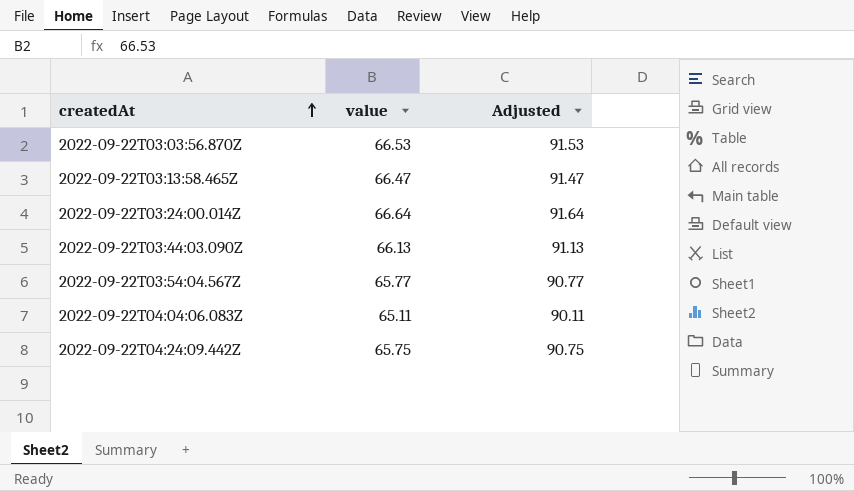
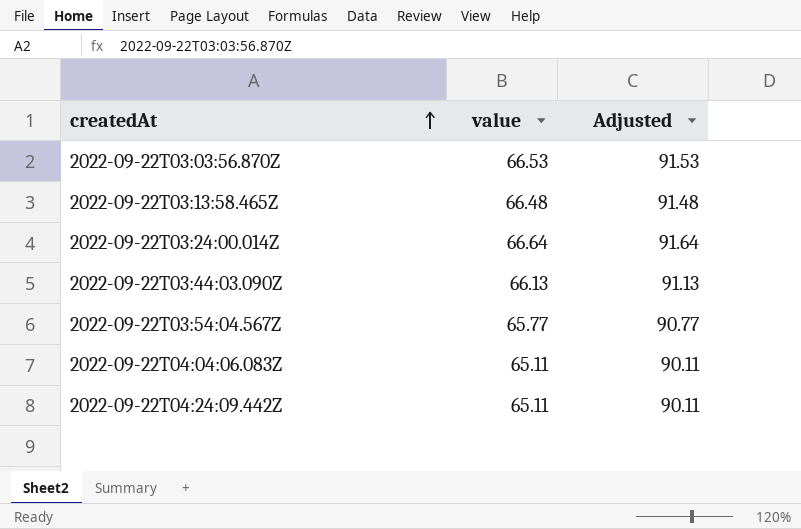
2022-09-22T03:13:58.465Z | value: 66.47 -> 66.48
2022-09-22T03:13:58.465Z | Adjusted: 91.47 -> 91.48
2022-09-22T04:24:09.442Z | value: 65.75 -> 65.11
2022-09-22T04:24:09.442Z | Adjusted: 90.75 -> 90.11

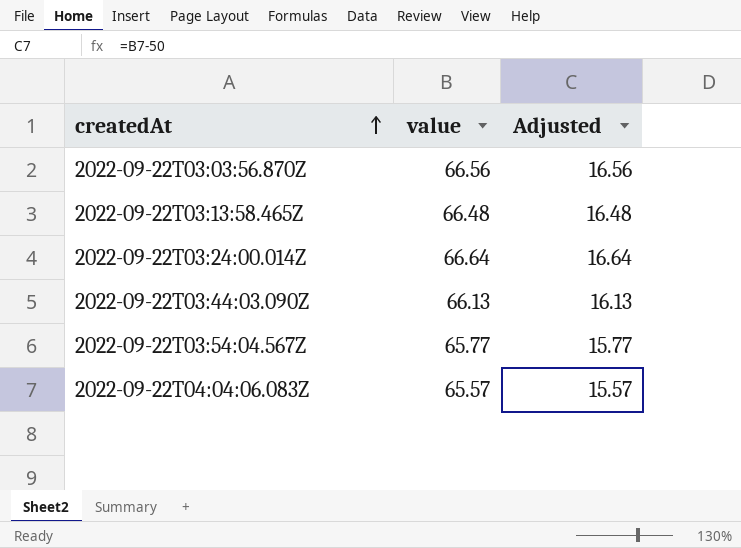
column Adjusted | formula: [value] + 25 -> [value] - 50
row 2022-09-22T04:24:09.442Z: 65.11 | 90.11 -> none
2022-09-22T03:03:56.870Z | value: 66.53 -> 66.56
2022-09-22T04:04:06.083Z | value: 65.11 -> 65.57

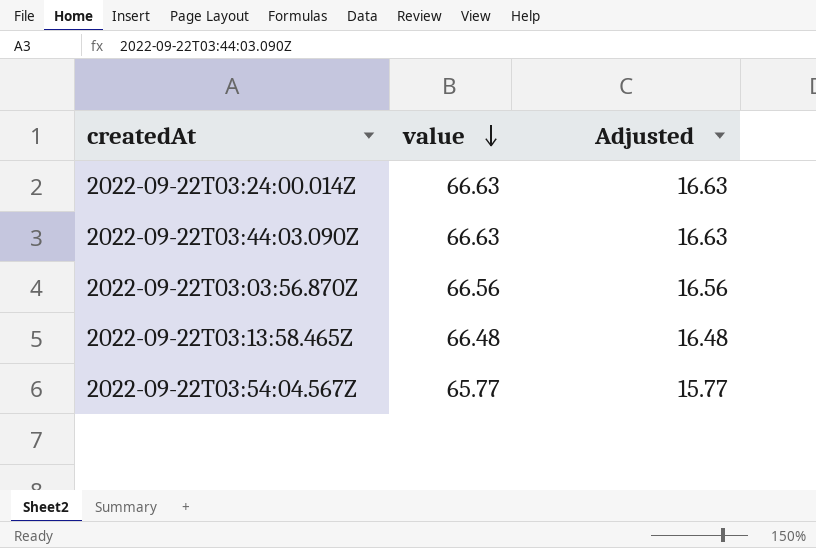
row order: createdAt ascending -> value descending
row 2022-09-22T04:04:06.083Z: 65.57 | 15.57 -> none
2022-09-22T03:24:00.014Z | value: 66.64 -> 66.63
2022-09-22T03:24:00.014Z | Adjusted: 16.64 -> 16.63
2022-09-22T03:44:03.090Z | value: 66.13 -> 66.63
2022-09-22T03:44:03.090Z | Adjusted: 16.13 -> 16.63

